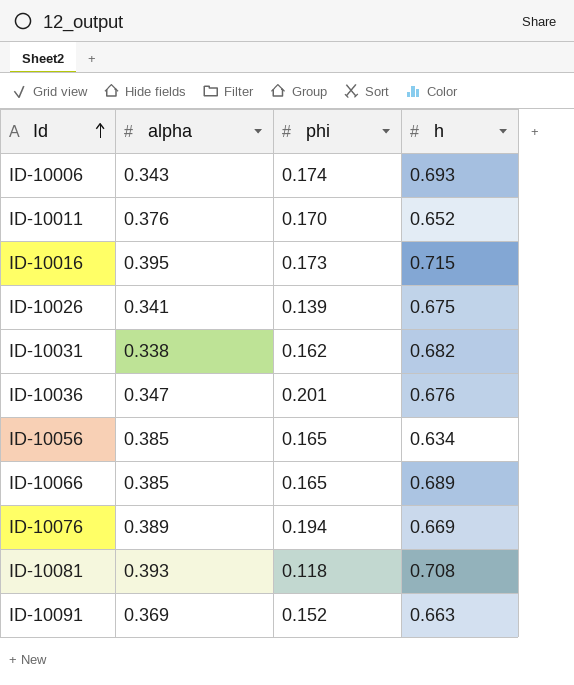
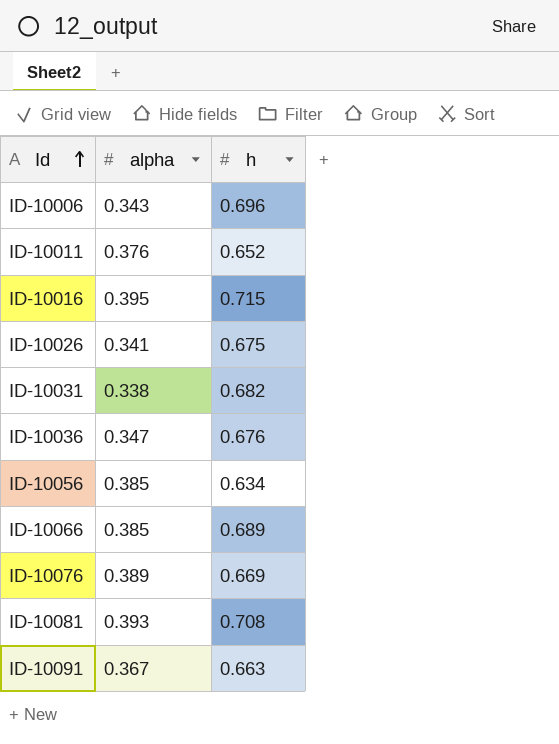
column phi | position: 3 -> none
ID-10006 | h: 0.693 -> 0.696
ID-10091 | alpha: 0.369 -> 0.367

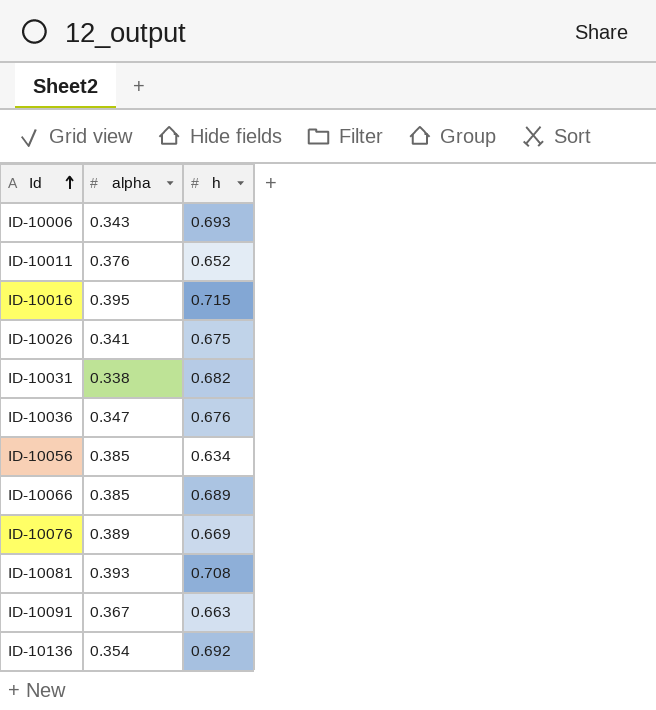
ID-10006 | h: 0.696 -> 0.693
row ID-10136: none -> 0.354 | 0.692

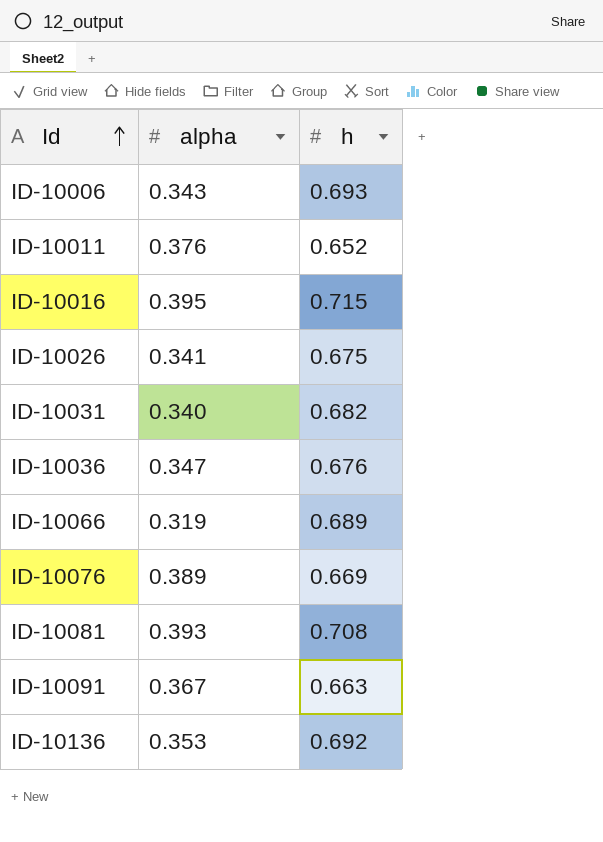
row ID-10056: 0.385 | 0.634 -> none
ID-10031 | alpha: 0.338 -> 0.340
ID-10066 | alpha: 0.385 -> 0.319
ID-10136 | alpha: 0.354 -> 0.353

